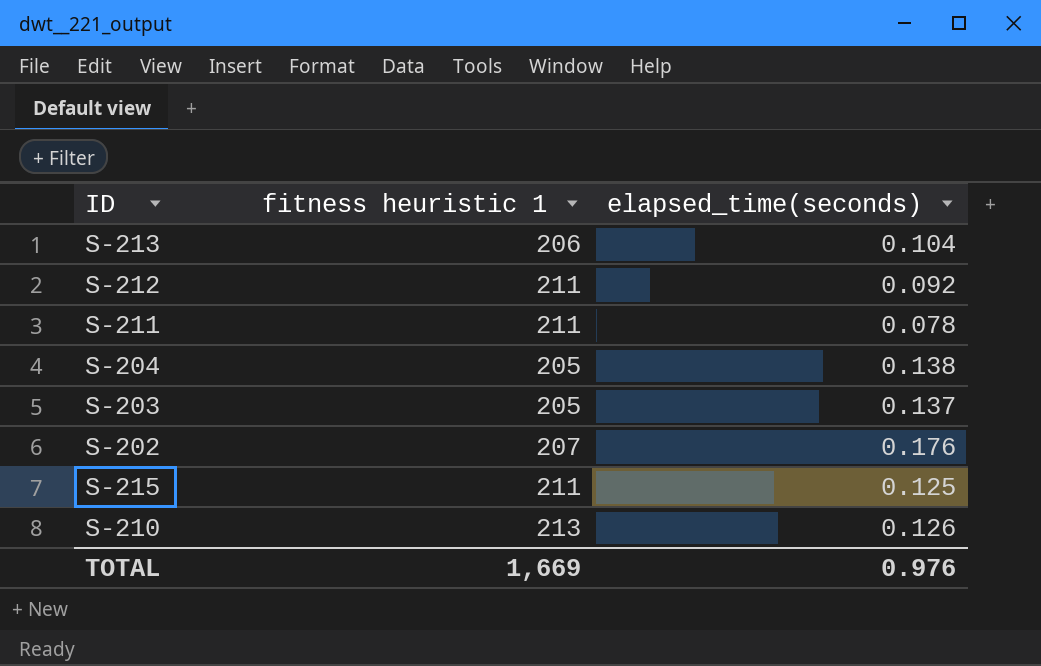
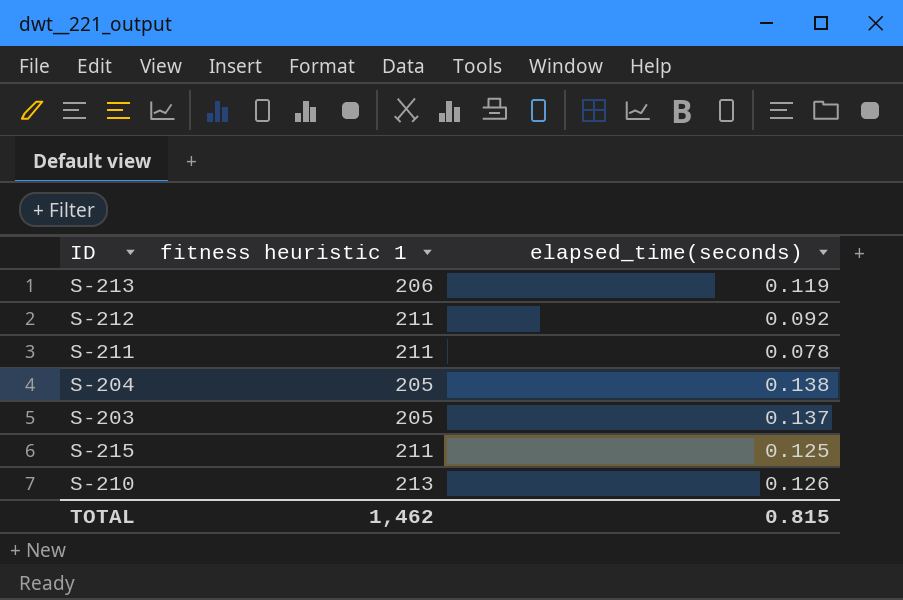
row S-202: 207 | 0.176 -> none
S-213 | elapsed_time(seconds): 0.104 -> 0.119
TOTAL | fitness heuristic 1: 1,669 -> 1,462
TOTAL | elapsed_time(seconds): 0.976 -> 0.815

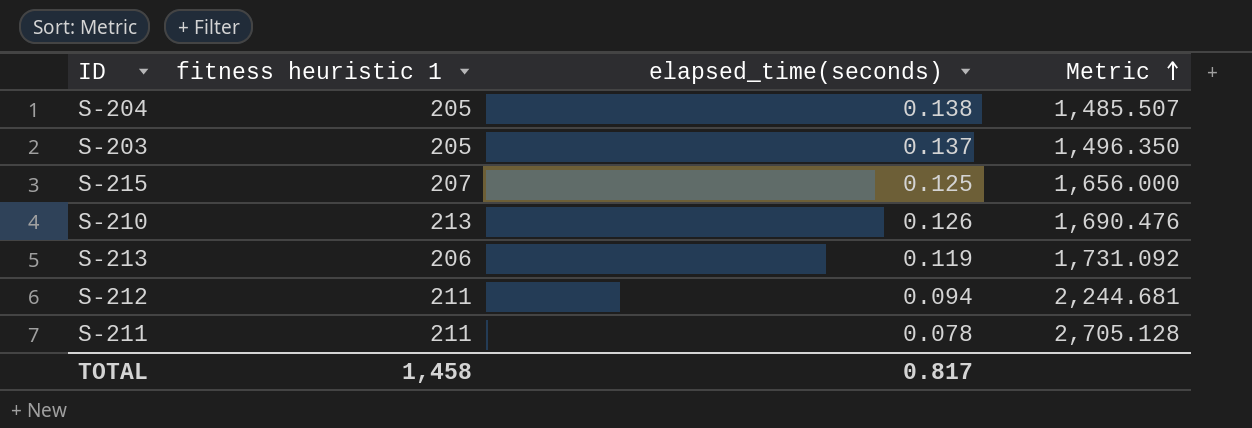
row order: none -> Metric ascending
column Metric | formula: none -> [fitness heuristic 1] / [elapsed_time(seconds)]
S-215 | fitness heuristic 1: 211 -> 207
S-212 | elapsed_time(seconds): 0.092 -> 0.094
TOTAL | fitness heuristic 1: 1,462 -> 1,458
TOTAL | elapsed_time(seconds): 0.815 -> 0.817

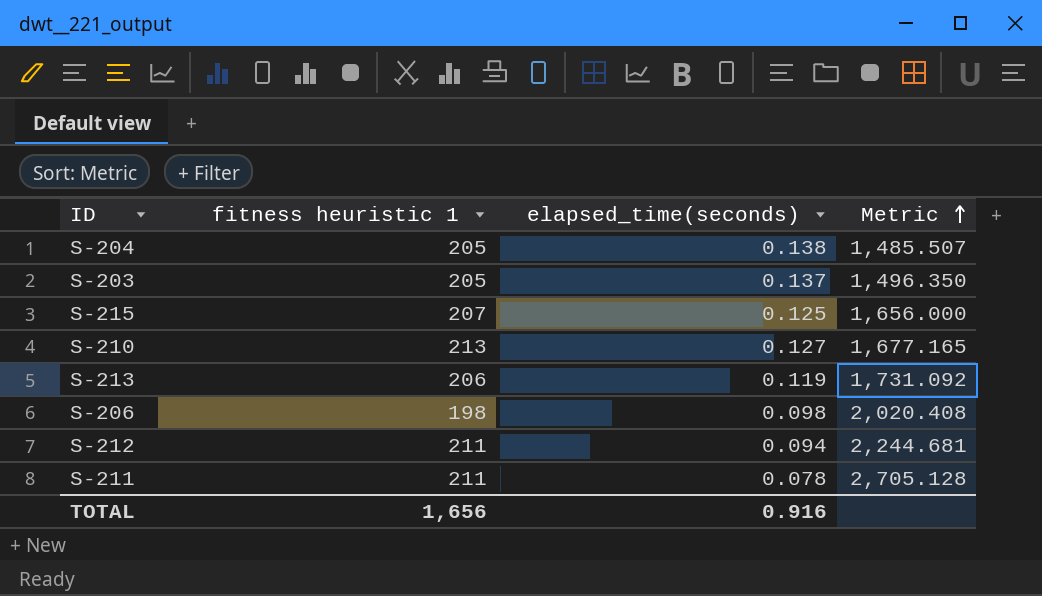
S-210 | elapsed_time(seconds): 0.126 -> 0.127
S-210 | Metric: 1,690.476 -> 1,677.165
row S-206: none -> 198 | 0.098 | 2,020.408
TOTAL | fitness heuristic 1: 1,458 -> 1,656
TOTAL | elapsed_time(seconds): 0.817 -> 0.916

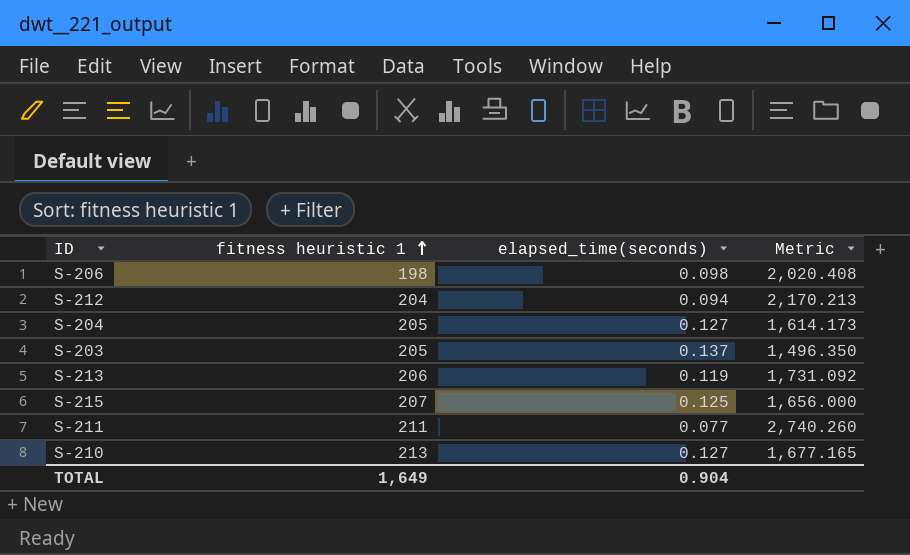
row order: Metric ascending -> fitness heuristic 1 ascending
S-212 | fitness heuristic 1: 211 -> 204
S-212 | Metric: 2,244.681 -> 2,170.213
S-204 | elapsed_time(seconds): 0.138 -> 0.127
S-204 | Metric: 1,485.507 -> 1,614.173
S-211 | elapsed_time(seconds): 0.078 -> 0.077
S-211 | Metric: 2,705.128 -> 2,740.260
TOTAL | fitness heuristic 1: 1,656 -> 1,649
TOTAL | elapsed_time(seconds): 0.916 -> 0.904

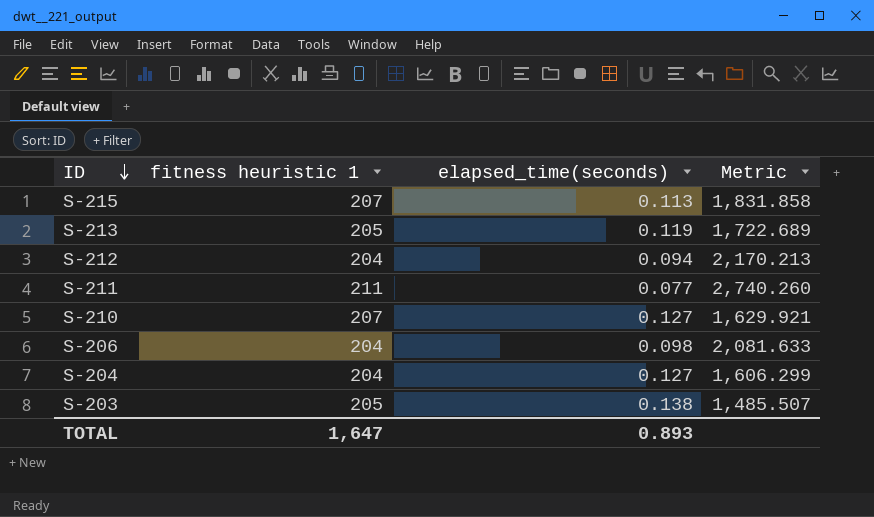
row order: fitness heuristic 1 ascending -> ID descending
S-215 | elapsed_time(seconds): 0.125 -> 0.113
S-215 | Metric: 1,656.000 -> 1,831.858
S-213 | fitness heuristic 1: 206 -> 205
S-213 | Metric: 1,731.092 -> 1,722.689
S-210 | fitness heuristic 1: 213 -> 207
S-210 | Metric: 1,677.165 -> 1,629.921
S-206 | fitness heuristic 1: 198 -> 204
S-206 | Metric: 2,020.408 -> 2,081.633
S-204 | fitness heuristic 1: 205 -> 204
S-204 | Metric: 1,614.173 -> 1,606.299
S-203 | elapsed_time(seconds): 0.137 -> 0.138
S-203 | Metric: 1,496.350 -> 1,485.507
TOTAL | fitness heuristic 1: 1,649 -> 1,647
TOTAL | elapsed_time(seconds): 0.904 -> 0.893

